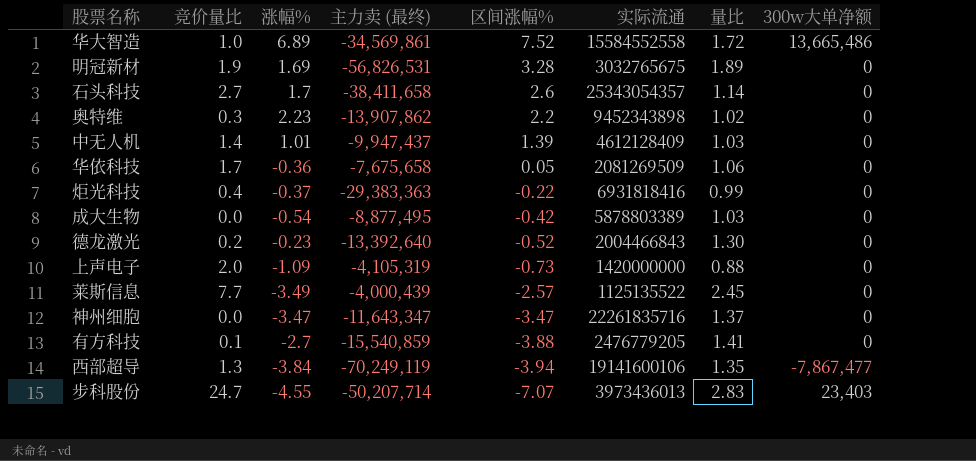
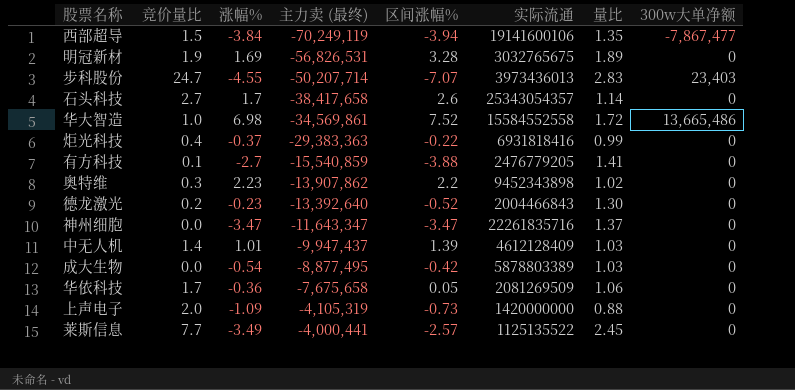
row order: 区间涨幅% descending -> 主力卖 (最终) ascending
西部超导 | 竞价量比: 1.3 -> 1.5
石头科技 | 主力卖 (最终): -38,411,658 -> -38,417,658
华大智造 | 涨幅%: 6.89 -> 6.98
莱斯信息 | 主力卖 (最终): -4,000,439 -> -4,000,441

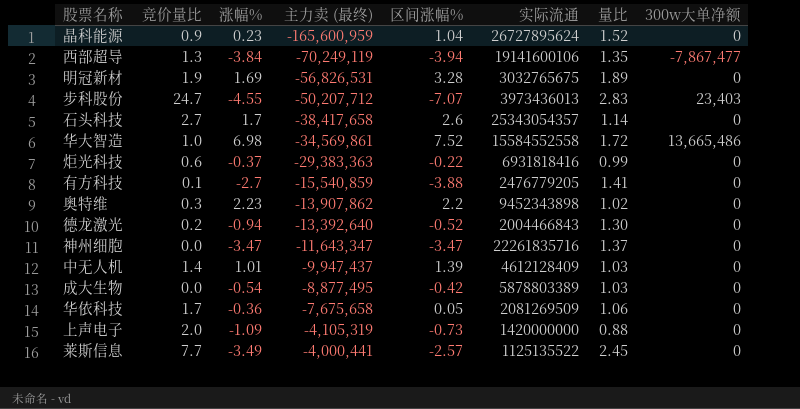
row 晶科能源: none -> 0.9 | 0.23 | -165,600,959 | 1.04 | 26727895624 | 1.52 | 0
西部超导 | 竞价量比: 1.5 -> 1.3
步科股份 | 主力卖 (最终): -50,207,714 -> -50,207,712
炬光科技 | 竞价量比: 0.4 -> 0.6
德龙激光 | 涨幅%: -0.23 -> -0.94

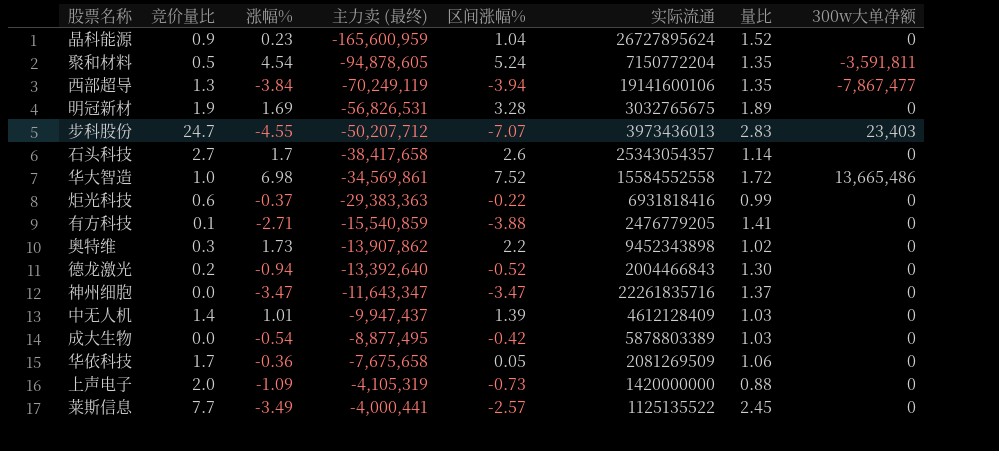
row 聚和材料: none -> 0.5 | 4.54 | -94,878,605 | 5.24 | 7150772204 | 1.35 | -3,591,811
有方科技 | 涨幅%: -2.7 -> -2.71
奥特维 | 涨幅%: 2.23 -> 1.73

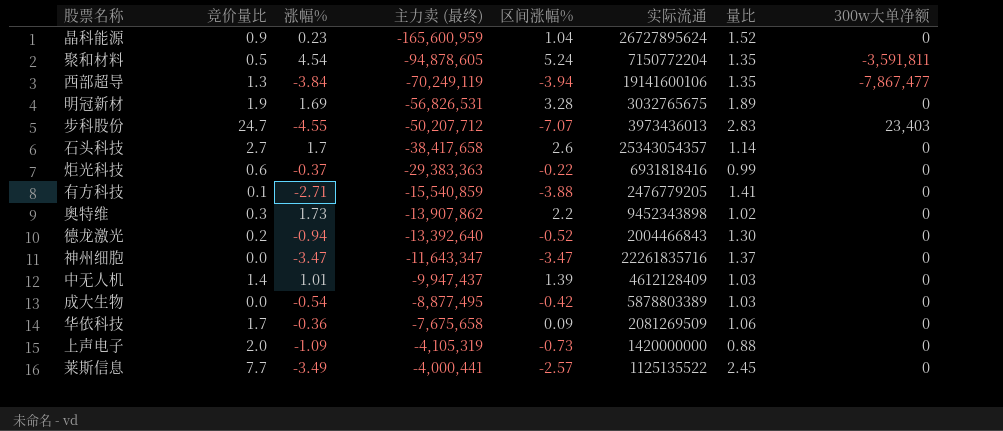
row 华大智造: 1.0 | 6.98 | -34,569,861 | 7.52 | 15584552558 | 1.72 | 13,665,486 -> none
华依科技 | 区间涨幅%: 0.05 -> 0.09

